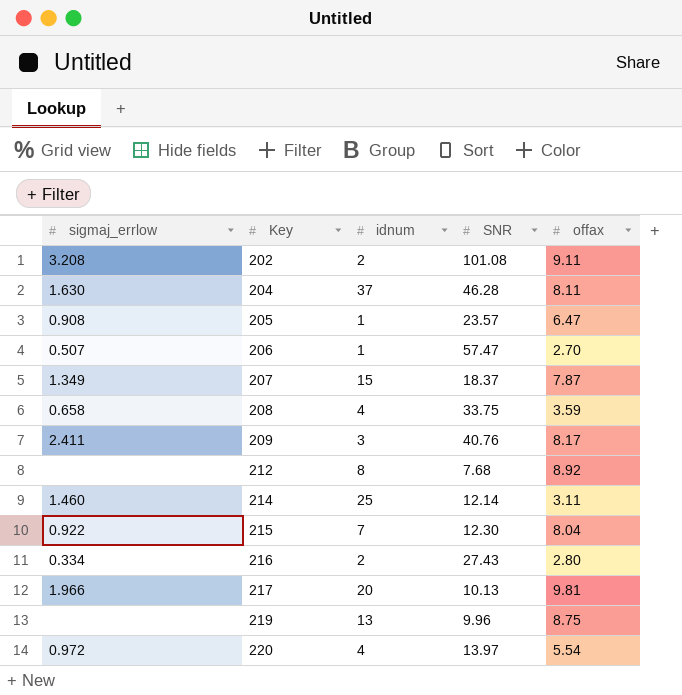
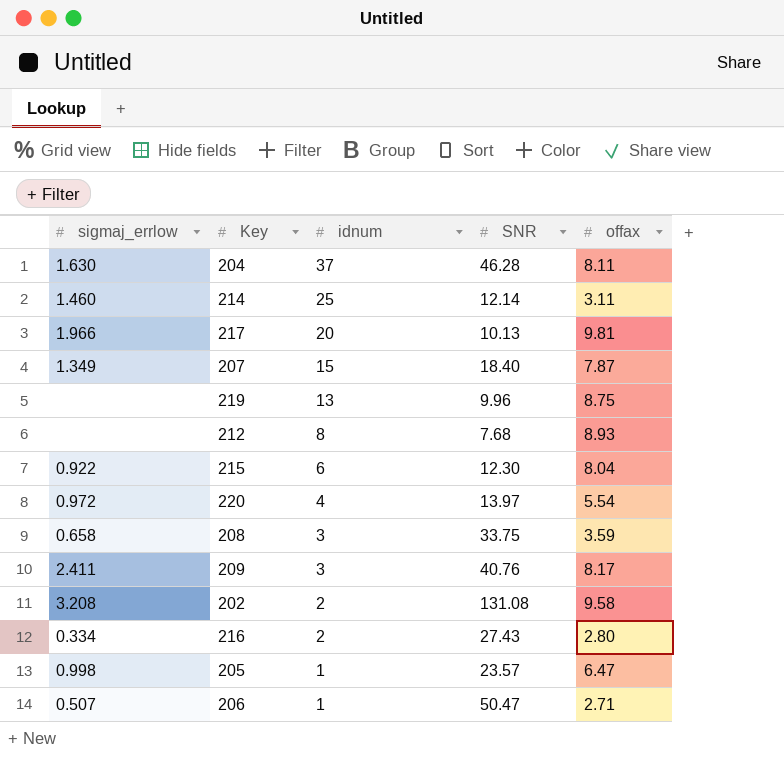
row order: Key ascending -> idnum descending
207 | SNR: 18.37 -> 18.40
212 | offax: 8.92 -> 8.93
215 | idnum: 7 -> 6
208 | idnum: 4 -> 3
202 | SNR: 101.08 -> 131.08
202 | offax: 9.11 -> 9.58
205 | sigmaj_errlow: 0.908 -> 0.998
206 | SNR: 57.47 -> 50.47
206 | offax: 2.70 -> 2.71

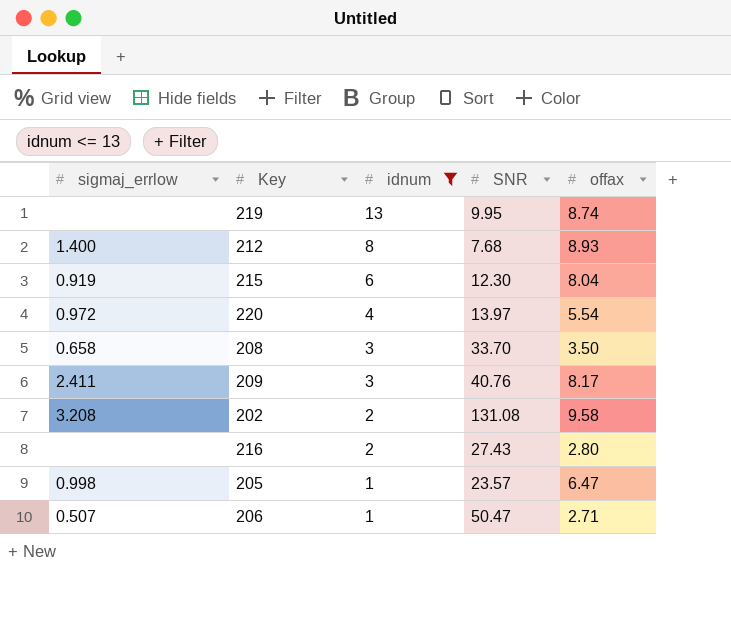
filter: none -> idnum <= 13
219 | SNR: 9.96 -> 9.95
219 | offax: 8.75 -> 8.74
212 | sigmaj_errlow: none -> 1.400
215 | sigmaj_errlow: 0.922 -> 0.919
208 | SNR: 33.75 -> 33.70
208 | offax: 3.59 -> 3.50
216 | sigmaj_errlow: 0.334 -> none

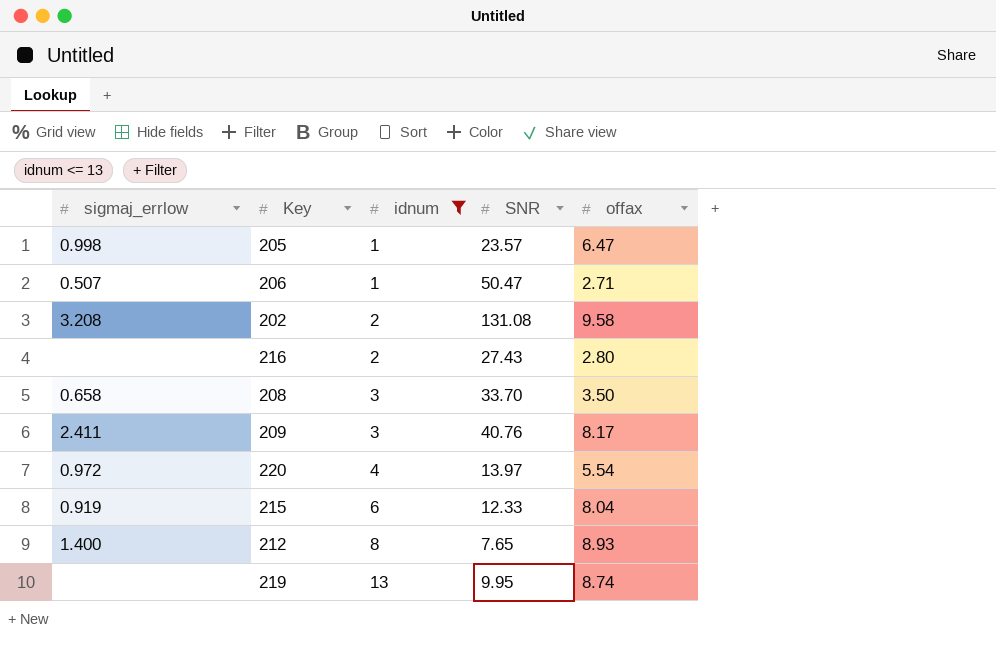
row order: idnum descending -> idnum ascending
215 | SNR: 12.30 -> 12.33
212 | SNR: 7.68 -> 7.65

